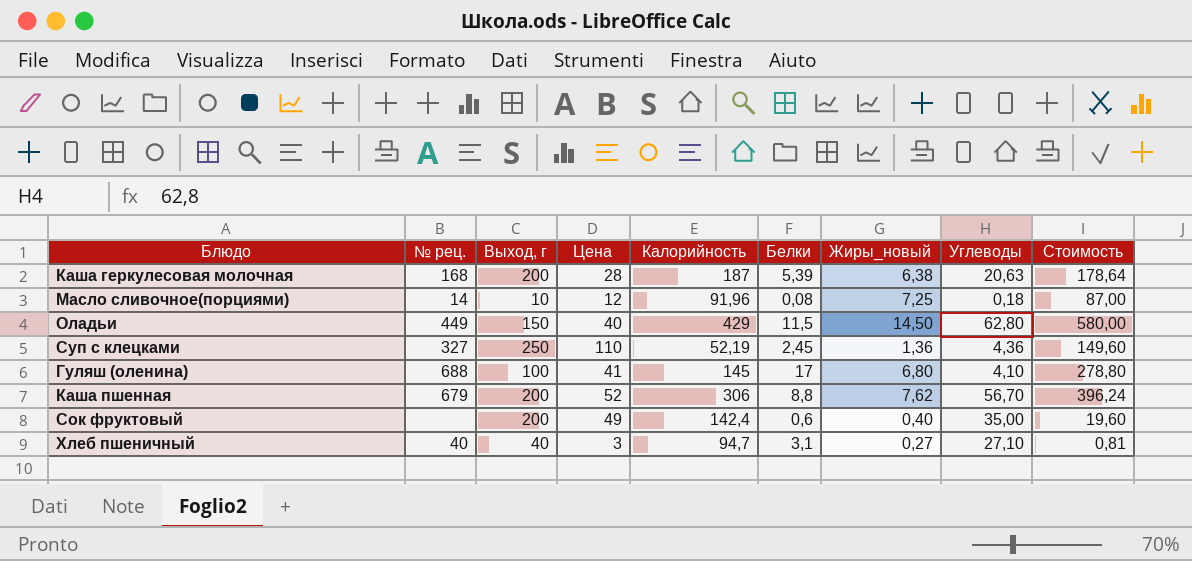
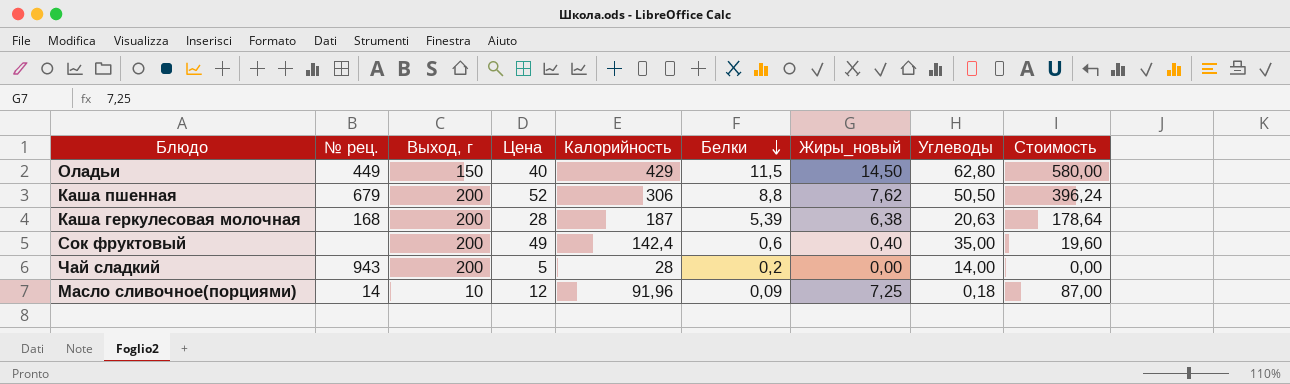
row order: none -> Белки descending
row Суп с клецками: 327 | 250 | 110 | 52,19 | 2,45 | 1,36 | 4,36 | 149,60 -> none
row Гуляш (оленина): 688 | 100 | 41 | 145 | 17 | 6,80 | 4,10 | 278,80 -> none
row Хлеб пшеничный: 40 | 40 | 3 | 94,7 | 3,1 | 0,27 | 27,10 | 0,81 -> none
Каша пшенная | Углеводы: 56,70 -> 50,50
row Чай сладкий: none -> 943 | 200 | 5 | 28 | 0,2 | 0,00 | 14,00 | 0,00
Масло сливочное(порциями) | Белки: 0,08 -> 0,09

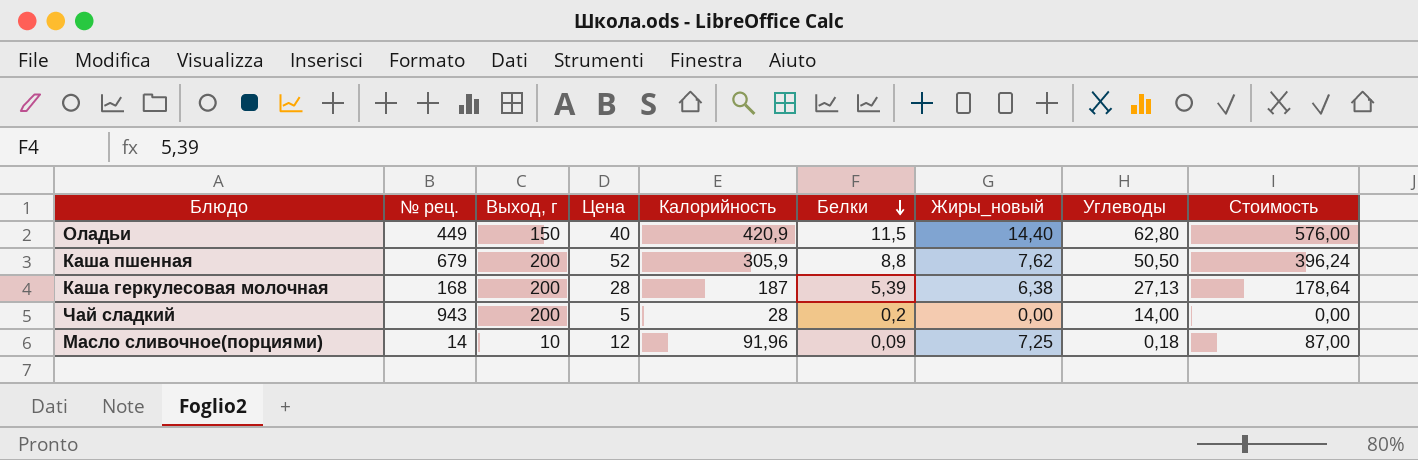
row Сок фруктовый: none | 200 | 49 | 142,4 | 0,6 | 0,40 | 35,00 | 19,60 -> none
Оладьи | Калорийность: 429 -> 420,9
Оладьи | Жиры_новый: 14,50 -> 14,40
Оладьи | Стоимость: 580,00 -> 576,00
Каша пшенная | Калорийность: 306 -> 305,9
Каша геркулесовая молочная | Углеводы: 20,63 -> 27,13

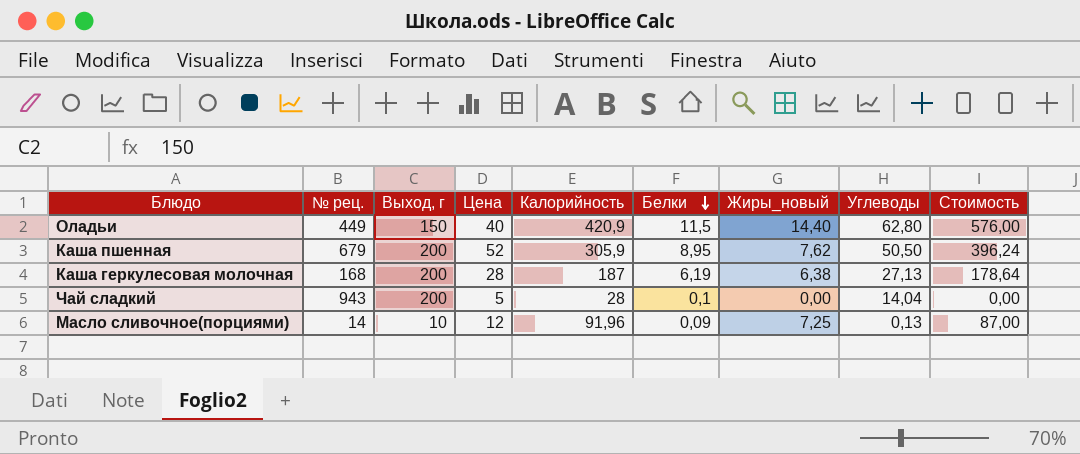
Каша пшенная | Белки: 8,8 -> 8,95
Каша геркулесовая молочная | Белки: 5,39 -> 6,19
Чай сладкий | Белки: 0,2 -> 0,1
Чай сладкий | Углеводы: 14,00 -> 14,04
Масло сливочное(порциями) | Углеводы: 0,18 -> 0,13

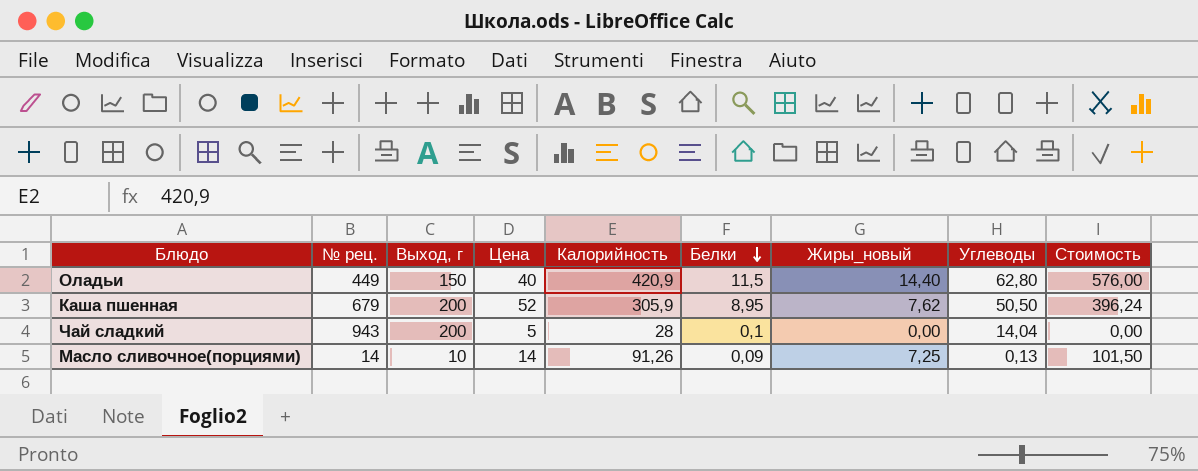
row Каша геркулесовая молочная: 168 | 200 | 28 | 187 | 6,19 | 6,38 | 27,13 | 178,64 -> none
Масло сливочное(порциями) | Цена: 12 -> 14
Масло сливочное(порциями) | Калорийность: 91,96 -> 91,26
Масло сливочное(порциями) | Стоимость: 87,00 -> 101,50

